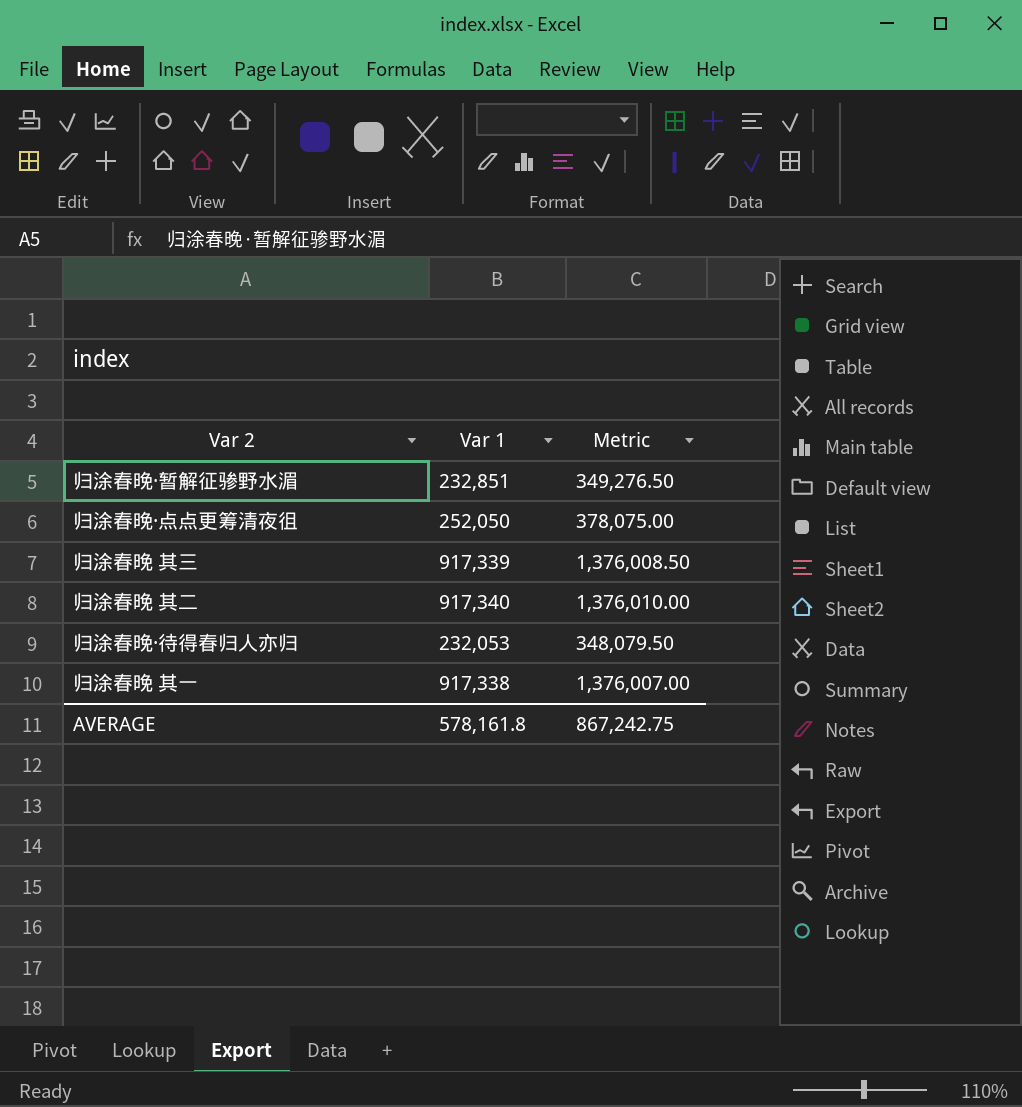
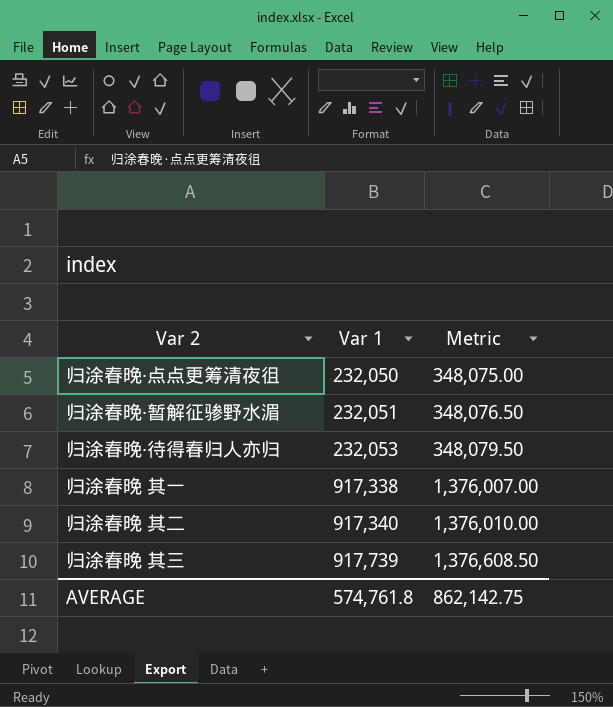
row order: none -> Var 1 ascending
归涂春晚·点点更筹清夜徂 | Var 1: 252,050 -> 232,050
归涂春晚·点点更筹清夜徂 | Metric: 378,075.00 -> 348,075.00
归涂春晚·暂解征骖野水湄 | Var 1: 232,851 -> 232,051
归涂春晚·暂解征骖野水湄 | Metric: 349,276.50 -> 348,076.50
归涂春晚 其三 | Var 1: 917,339 -> 917,739
归涂春晚 其三 | Metric: 1,376,008.50 -> 1,376,608.50
AVERAGE | Var 1: 578,161.8 -> 574,761.8
AVERAGE | Metric: 867,242.75 -> 862,142.75

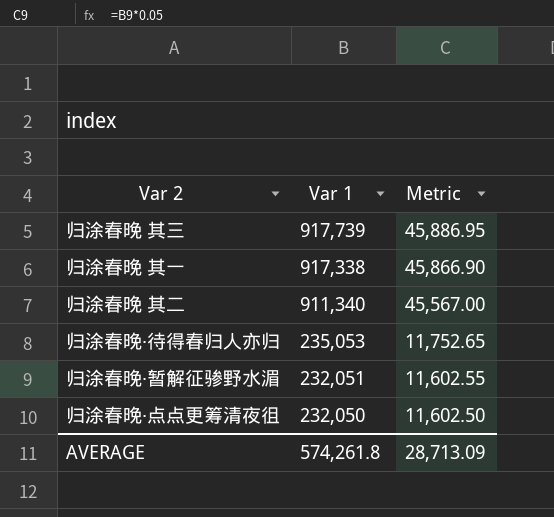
row order: Var 1 ascending -> Var 1 descending
column Metric | formula: [Var 1] * 1.5 -> [Var 1] * 0.05
归涂春晚 其二 | Var 1: 917,340 -> 911,340
归涂春晚·待得春归人亦归 | Var 1: 232,053 -> 235,053
AVERAGE | Var 1: 574,761.8 -> 574,261.8
AVERAGE | Metric: 862,142.75 -> 28,713.09

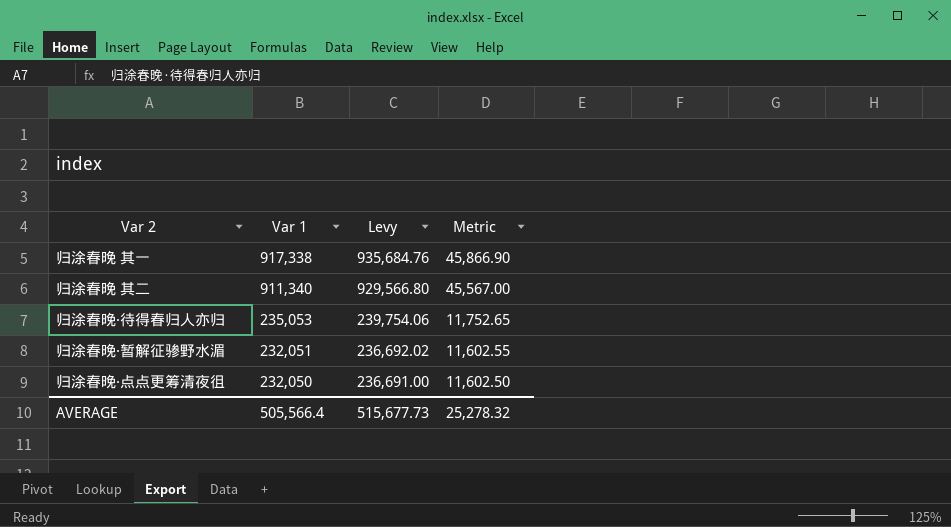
column Levy | formula: none -> [Var 1] * 1.02
row 归涂春晚 其三: 917,739 | 45,886.95 -> none
AVERAGE | Var 1: 574,261.8 -> 505,566.4
AVERAGE | Metric: 28,713.09 -> 25,278.32

